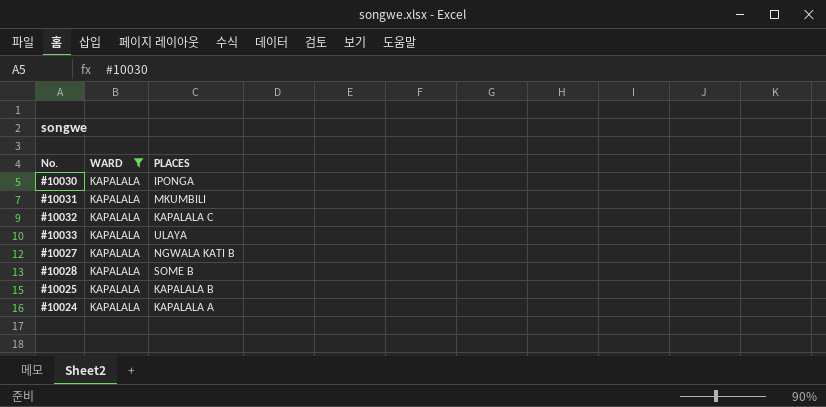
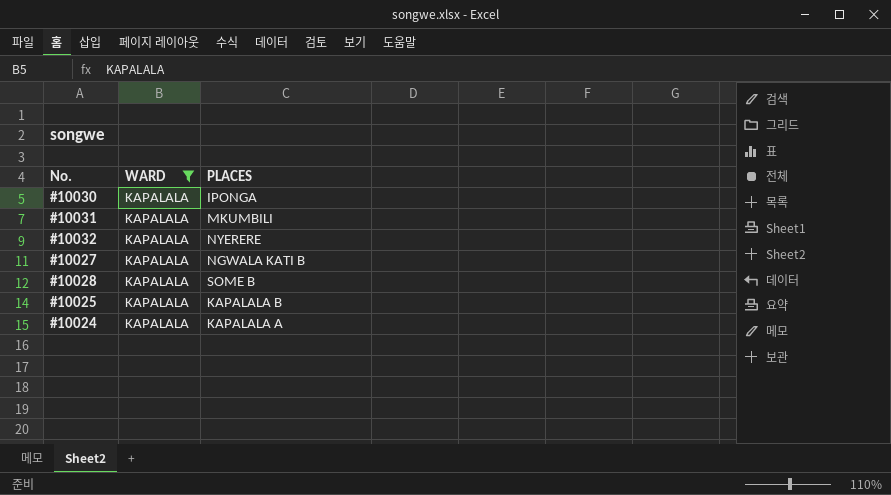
row #10033: KAPALALA | ULAYA -> none
#10032 | PLACES: KAPALALA C -> NYERERE

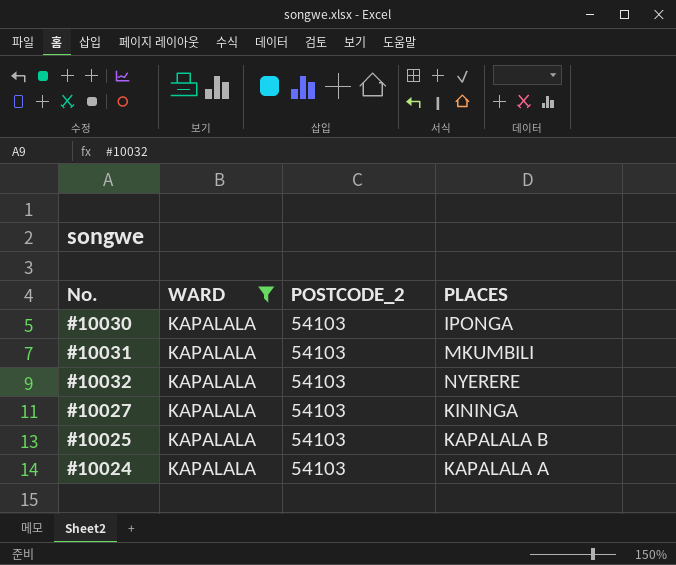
column POSTCODE_2 | position: none -> 3
row #10028: KAPALALA | SOME B -> none
#10027 | PLACES: NGWALA KATI B -> KININGA

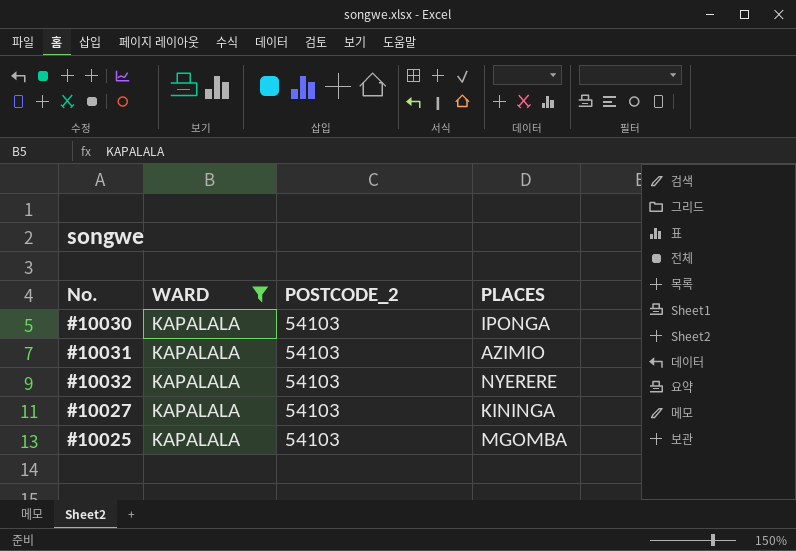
row #10024: KAPALALA | 54103 | KAPALALA A -> none
#10031 | PLACES: MKUMBILI -> AZIMIO
#10025 | PLACES: KAPALALA B -> MGOMBA

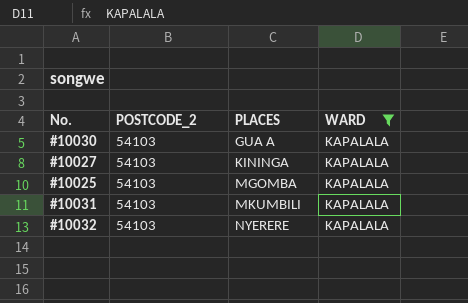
row order: none -> PLACES ascending
column WARD | position: 2 -> 4
#10030 | PLACES: IPONGA -> GUA A
#10031 | PLACES: AZIMIO -> MKUMBILI

